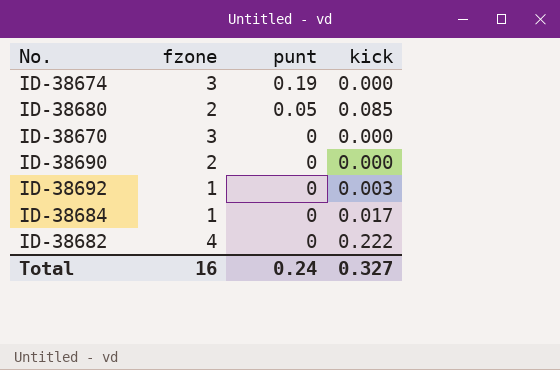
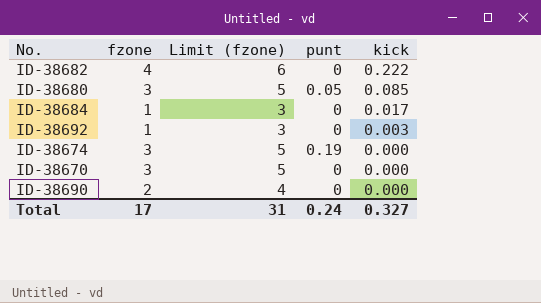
row order: punt descending -> kick descending
column Limit (fzone) | formula: none -> [fzone] + 2
ID-38680 | fzone: 2 -> 3
Total | fzone: 16 -> 17

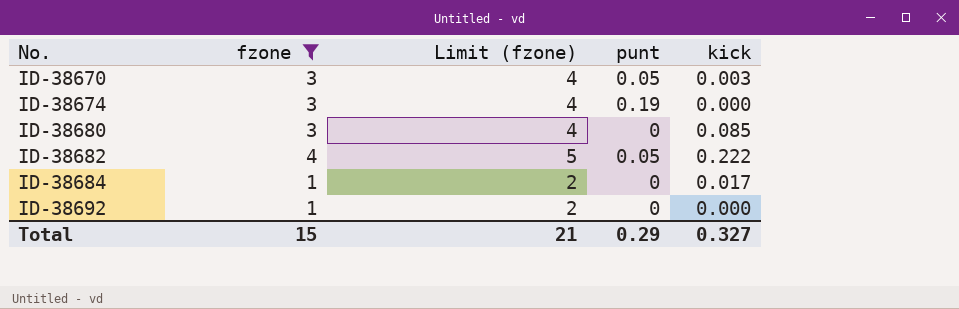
filter: none -> fzone != 2
row order: kick descending -> No. ascending
column Limit (fzone) | formula: [fzone] + 2 -> [fzone] + 1
ID-38670 | punt: 0 -> 0.05
ID-38670 | kick: 0.000 -> 0.003
ID-38680 | punt: 0.05 -> 0
ID-38682 | punt: 0 -> 0.05
ID-38692 | kick: 0.003 -> 0.000
Total | fzone: 17 -> 15
Total | Limit (fzone): 31 -> 21
Total | punt: 0.24 -> 0.29

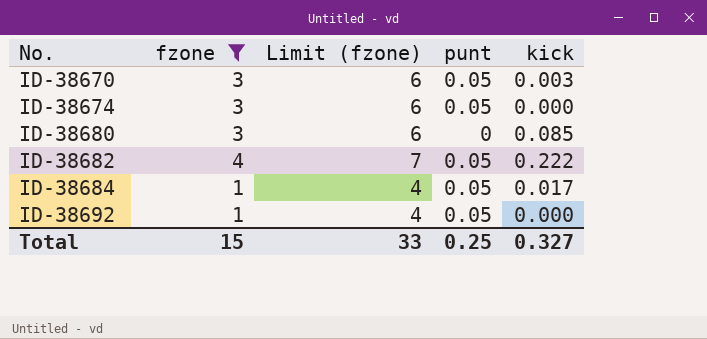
column Limit (fzone) | formula: [fzone] + 1 -> [fzone] + 3
ID-38674 | punt: 0.19 -> 0.05
ID-38684 | punt: 0 -> 0.05
ID-38692 | punt: 0 -> 0.05
Total | Limit (fzone): 21 -> 33
Total | punt: 0.29 -> 0.25

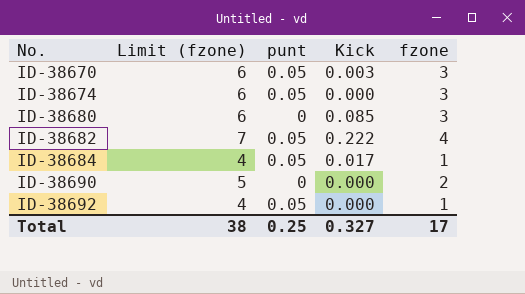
filter: fzone != 2 -> none
column name: kick -> Kick
column fzone | position: 2 -> 5
Total | Limit (fzone): 33 -> 38
Total | fzone: 15 -> 17

